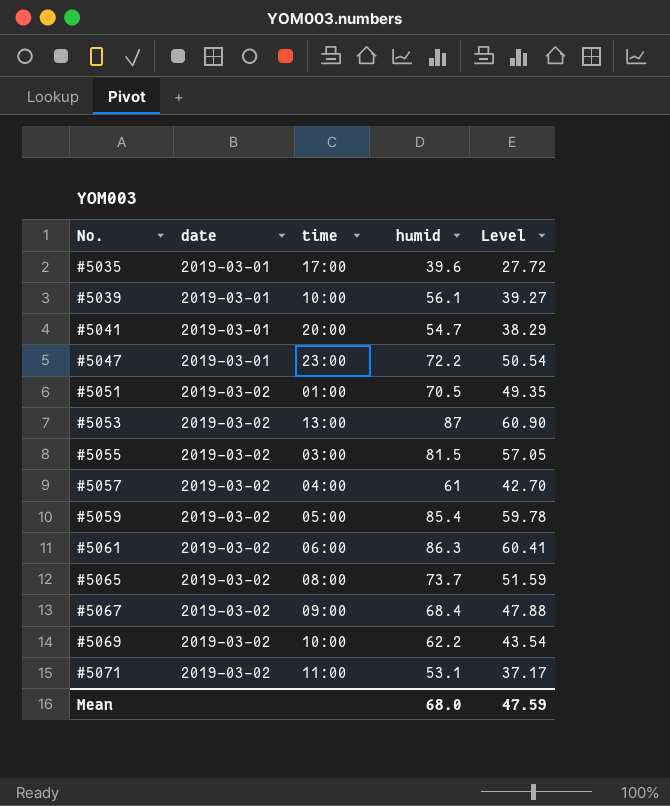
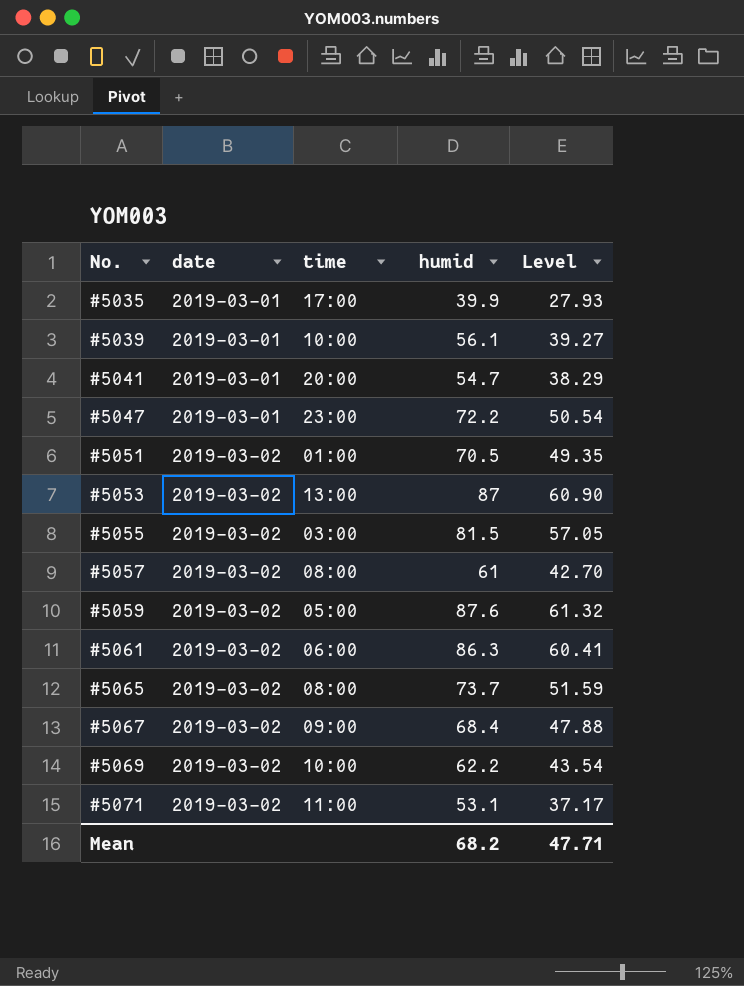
#5035 | humid: 39.6 -> 39.9
#5035 | Level: 27.72 -> 27.93
#5057 | time: 04:00 -> 08:00
#5059 | humid: 85.4 -> 87.6
#5059 | Level: 59.78 -> 61.32
Mean | humid: 68.0 -> 68.2
Mean | Level: 47.59 -> 47.71

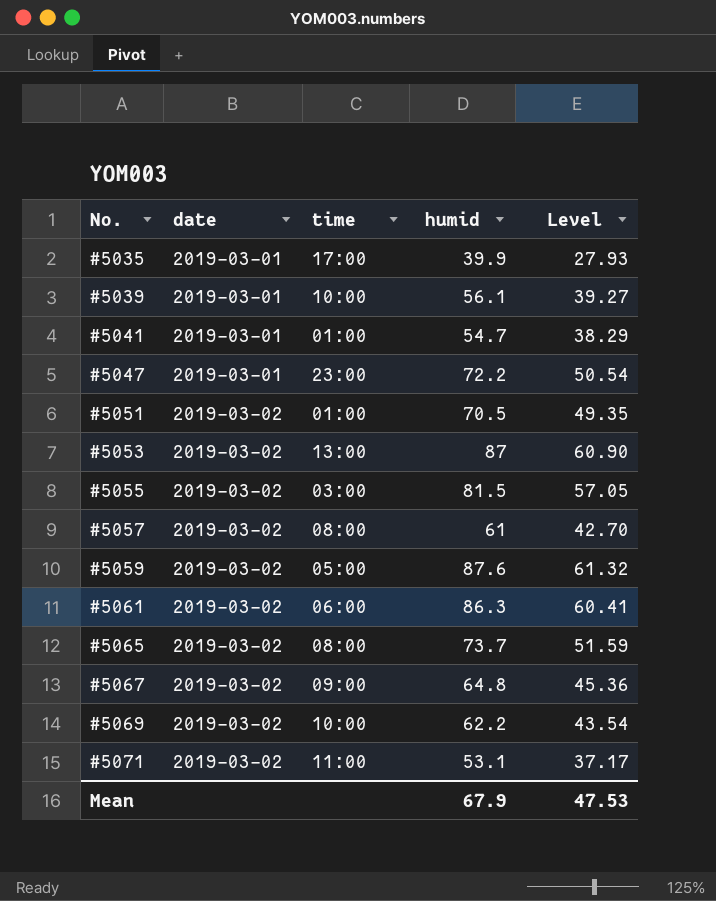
#5041 | time: 20:00 -> 01:00
#5067 | humid: 68.4 -> 64.8
#5067 | Level: 47.88 -> 45.36
Mean | humid: 68.2 -> 67.9
Mean | Level: 47.71 -> 47.53

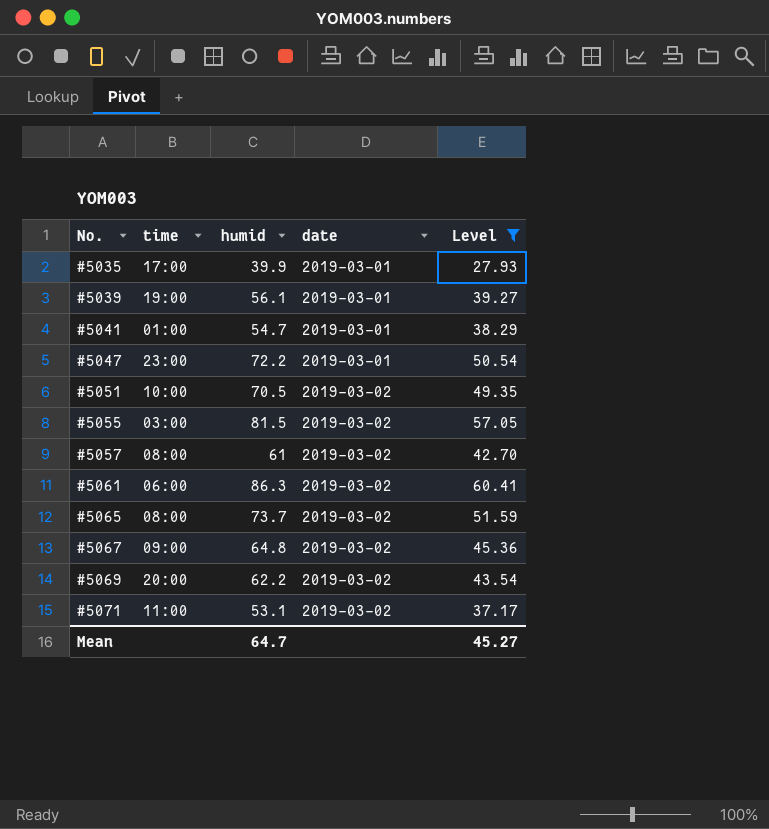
filter: none -> Level <= 60.41
column date | position: 2 -> 4
#5039 | time: 10:00 -> 19:00
#5051 | time: 01:00 -> 10:00
#5069 | time: 10:00 -> 20:00
Mean | humid: 67.9 -> 64.7
Mean | Level: 47.53 -> 45.27

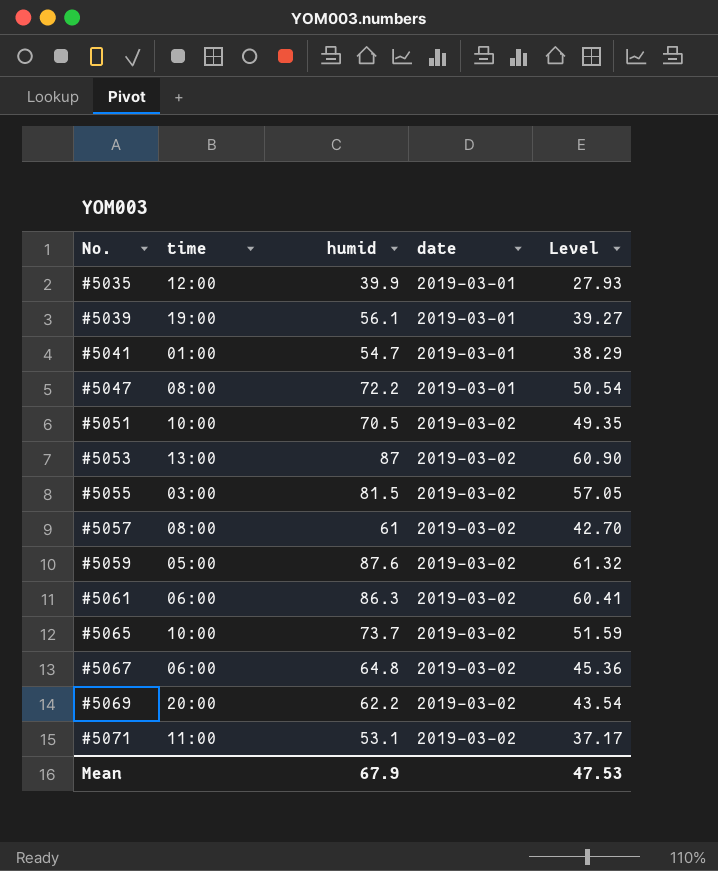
filter: Level <= 60.41 -> none
#5035 | time: 17:00 -> 12:00
#5047 | time: 23:00 -> 08:00
#5065 | time: 08:00 -> 10:00
#5067 | time: 09:00 -> 06:00
Mean | humid: 64.7 -> 67.9
Mean | Level: 45.27 -> 47.53

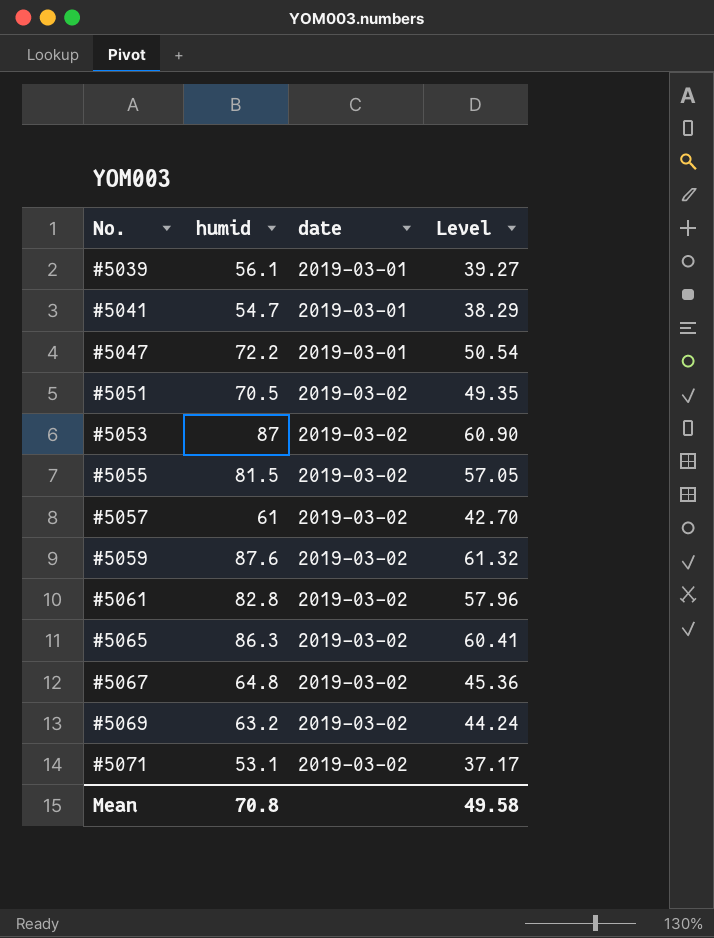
column time | position: 2 -> none
row #5035: 12:00 | 39.9 | 2019-03-01 | 27.93 -> none
#5061 | humid: 86.3 -> 82.8
#5061 | Level: 60.41 -> 57.96
#5065 | humid: 73.7 -> 86.3
#5065 | Level: 51.59 -> 60.41
#5069 | humid: 62.2 -> 63.2
#5069 | Level: 43.54 -> 44.24
Mean | humid: 67.9 -> 70.8
Mean | Level: 47.53 -> 49.58

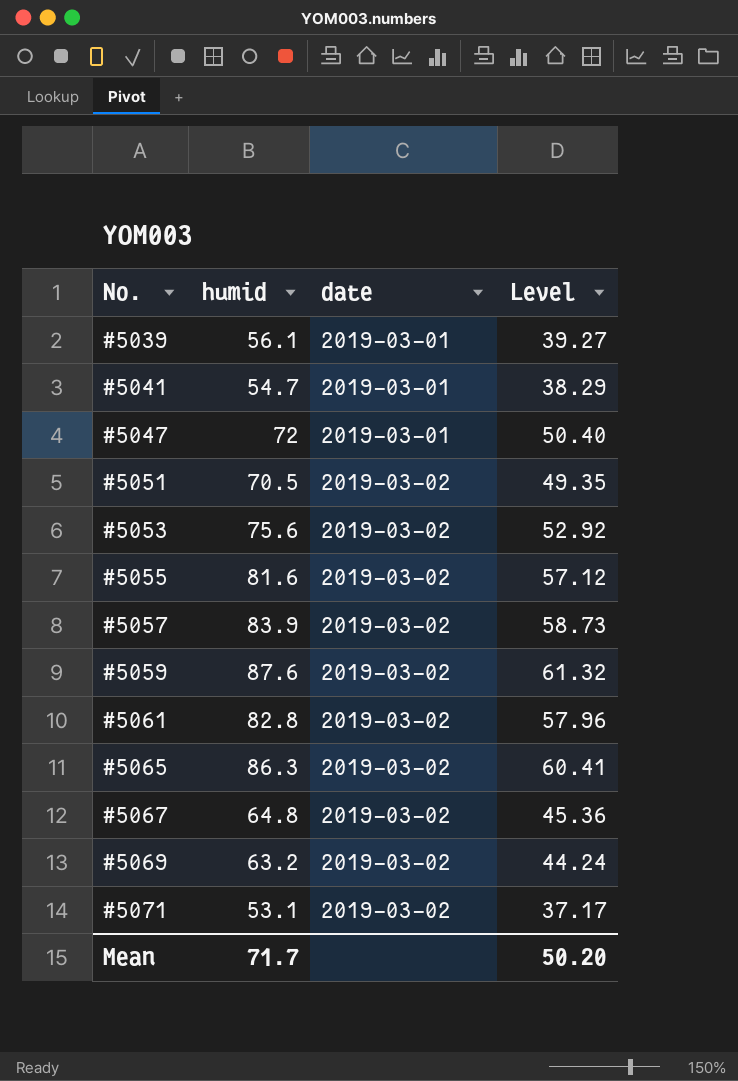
#5047 | humid: 72.2 -> 72
#5047 | Level: 50.54 -> 50.40
#5053 | humid: 87 -> 75.6
#5053 | Level: 60.90 -> 52.92
#5055 | humid: 81.5 -> 81.6
#5055 | Level: 57.05 -> 57.12
#5057 | humid: 61 -> 83.9
#5057 | Level: 42.70 -> 58.73
Mean | humid: 70.8 -> 71.7
Mean | Level: 49.58 -> 50.20

